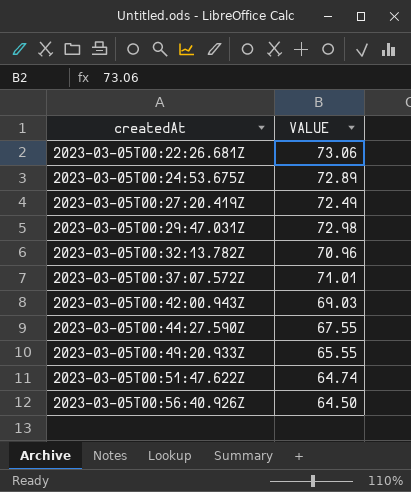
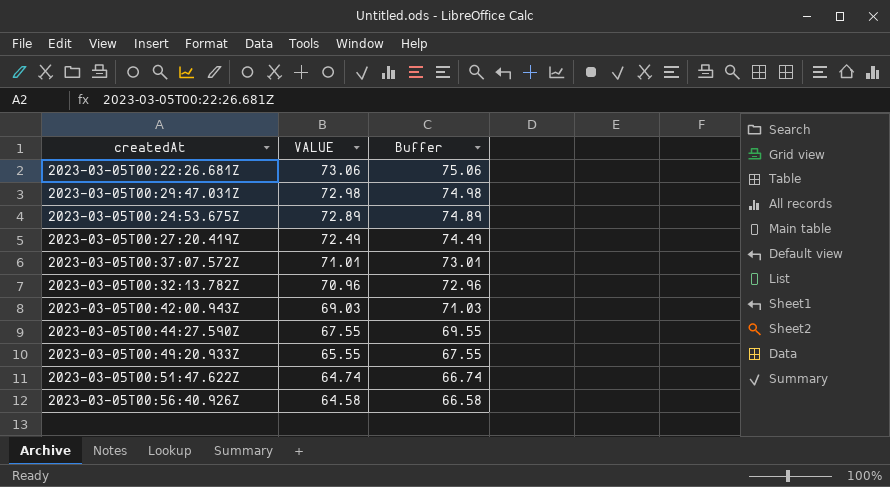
row order: createdAt ascending -> VALUE descending
column Buffer | formula: none -> [VALUE] + 2
2023-03-05T00:56:40.926Z | VALUE: 64.50 -> 64.58

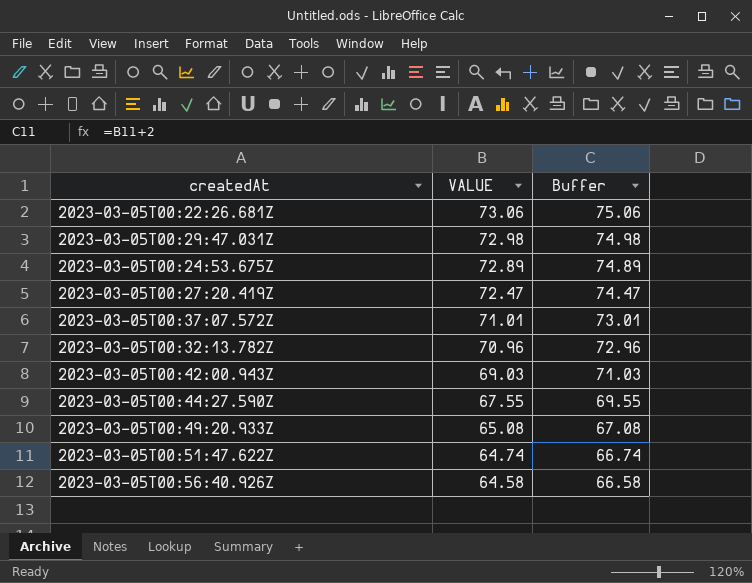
2023-03-05T00:27:20.419Z | VALUE: 72.49 -> 72.47
2023-03-05T00:27:20.419Z | Buffer: 74.49 -> 74.47
2023-03-05T00:49:20.933Z | VALUE: 65.55 -> 65.08
2023-03-05T00:49:20.933Z | Buffer: 67.55 -> 67.08

